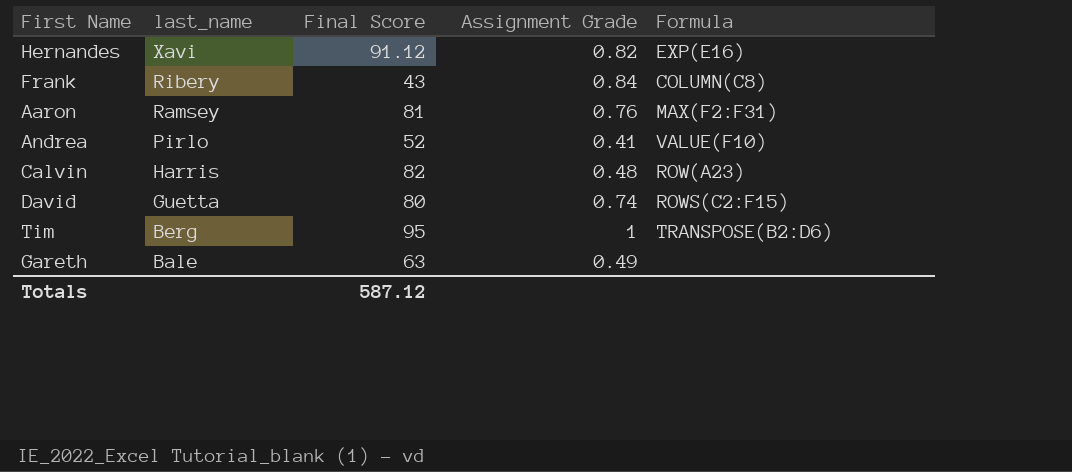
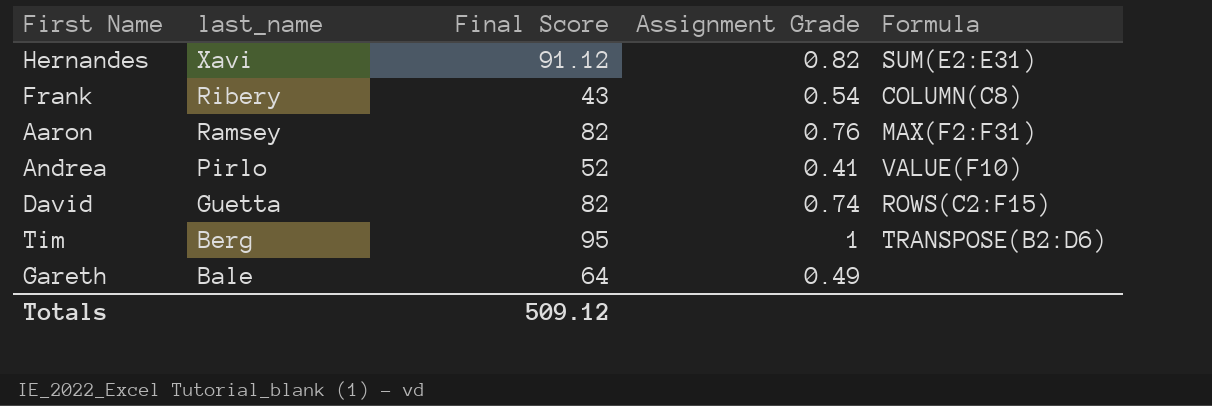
row Calvin: Harris | 82 | 0.48 | ROW(A23) -> none
Hernandes | Formula: EXP(E16) -> SUM(E2:E31)
Frank | Assignment Grade: 0.84 -> 0.54
Aaron | Final Score: 81 -> 82
David | Final Score: 80 -> 82
Gareth | Final Score: 63 -> 64
Totals | Final Score: 587.12 -> 509.12

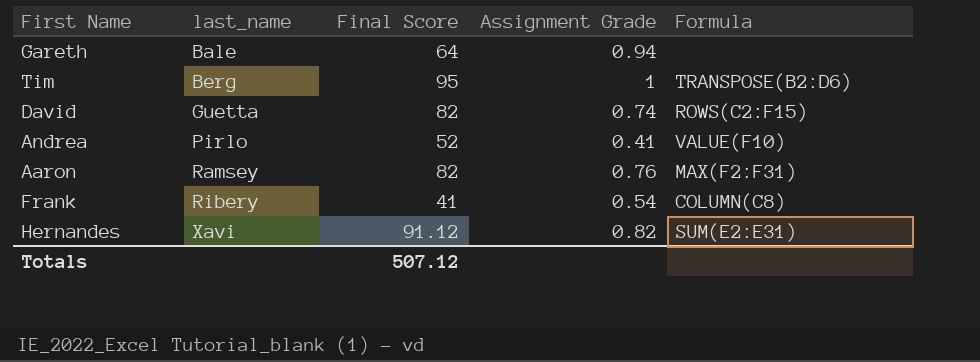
row order: last_name descending -> last_name ascending
Gareth | Assignment Grade: 0.49 -> 0.94
Frank | Final Score: 43 -> 41
Totals | Final Score: 509.12 -> 507.12

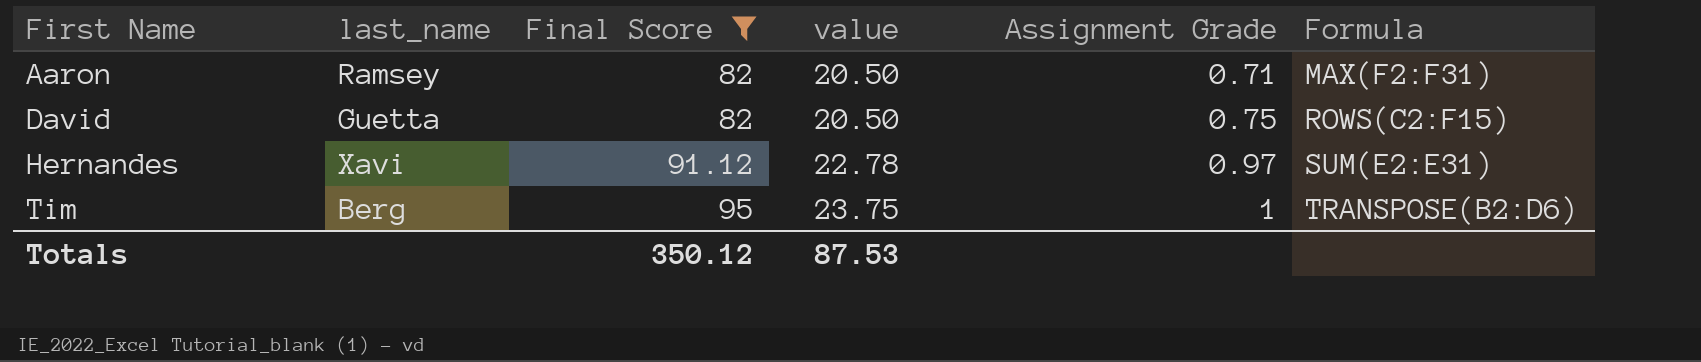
filter: none -> Final Score >= 82
row order: last_name ascending -> First Name ascending
column value | formula: none -> [Final Score] * 0.25
Aaron | Assignment Grade: 0.76 -> 0.71
David | Assignment Grade: 0.74 -> 0.75
Hernandes | Assignment Grade: 0.82 -> 0.97
Totals | Final Score: 507.12 -> 350.12

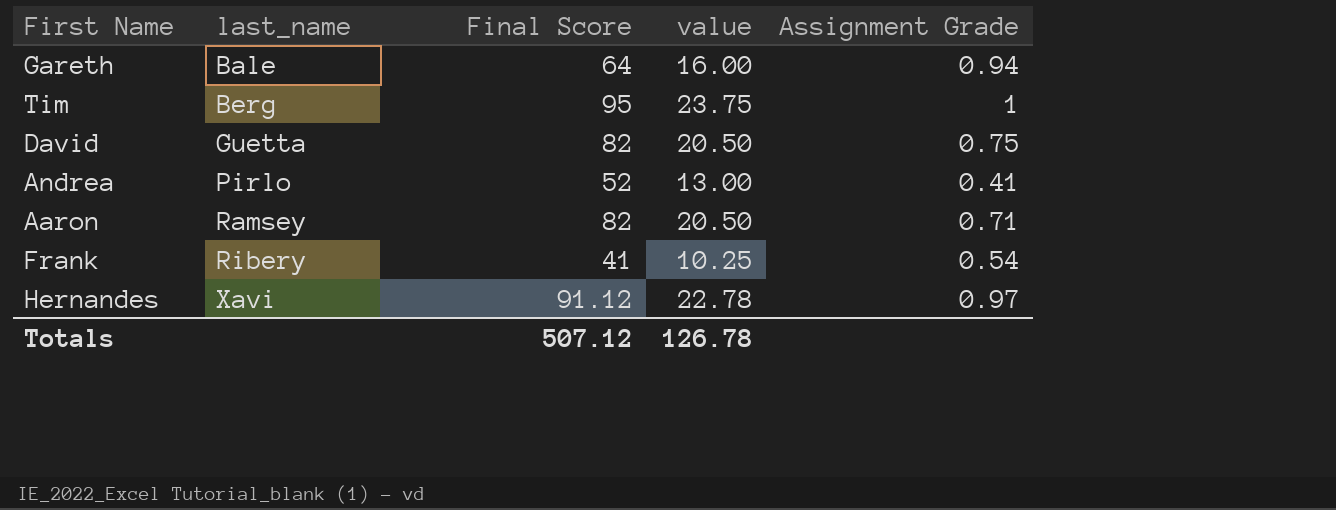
filter: Final Score >= 82 -> none
row order: First Name ascending -> last_name ascending
column Formula | position: 6 -> none
Totals | Final Score: 350.12 -> 507.12
Totals | value: 87.53 -> 126.78

